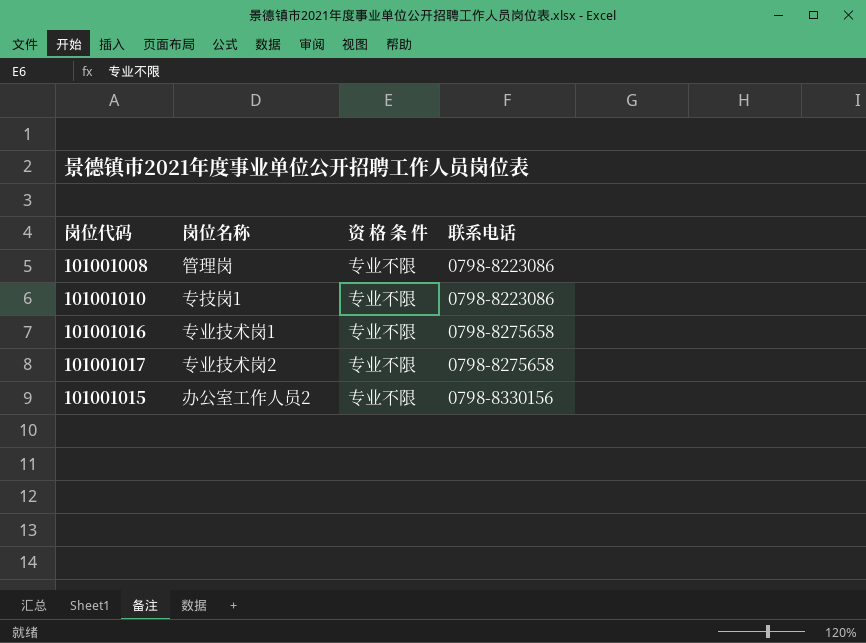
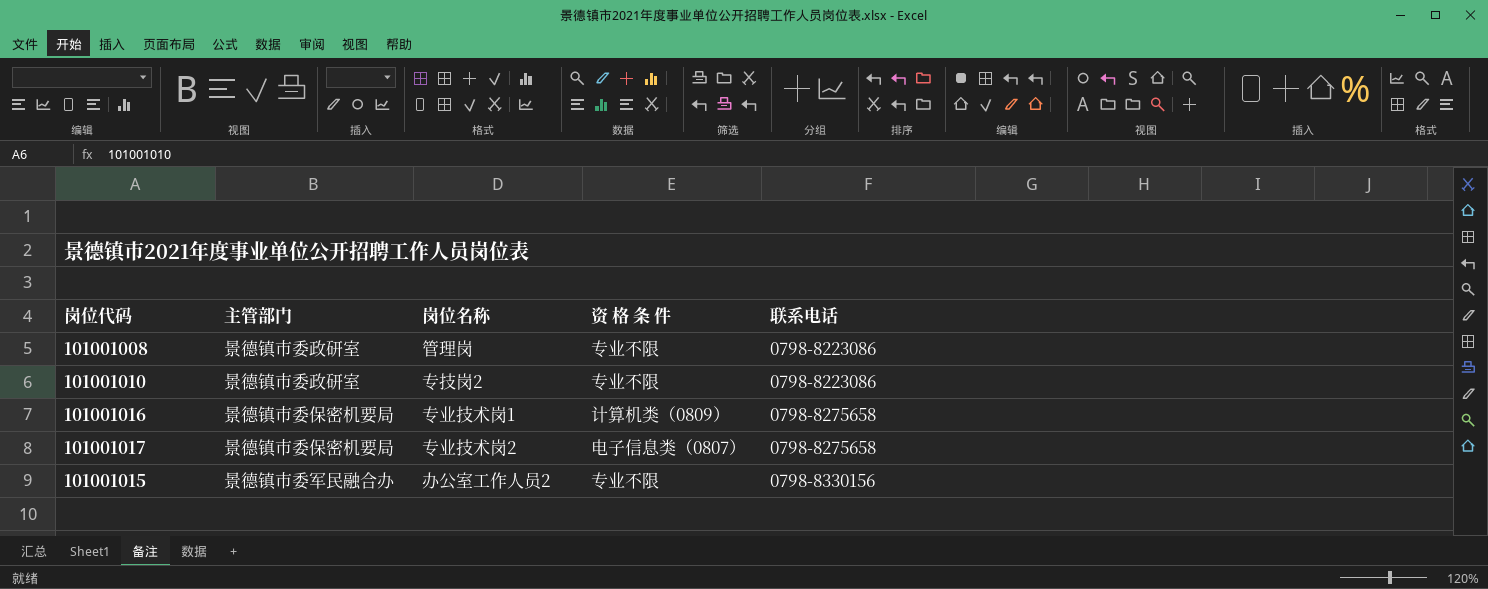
column 主管部门 | position: none -> 2
101001010 | 岗位名称: 专技岗1 -> 专技岗2
101001016 | 资 格 条 件: 专业不限 -> 计算机类（0809）
101001017 | 资 格 条 件: 专业不限 -> 电子信息类（0807）

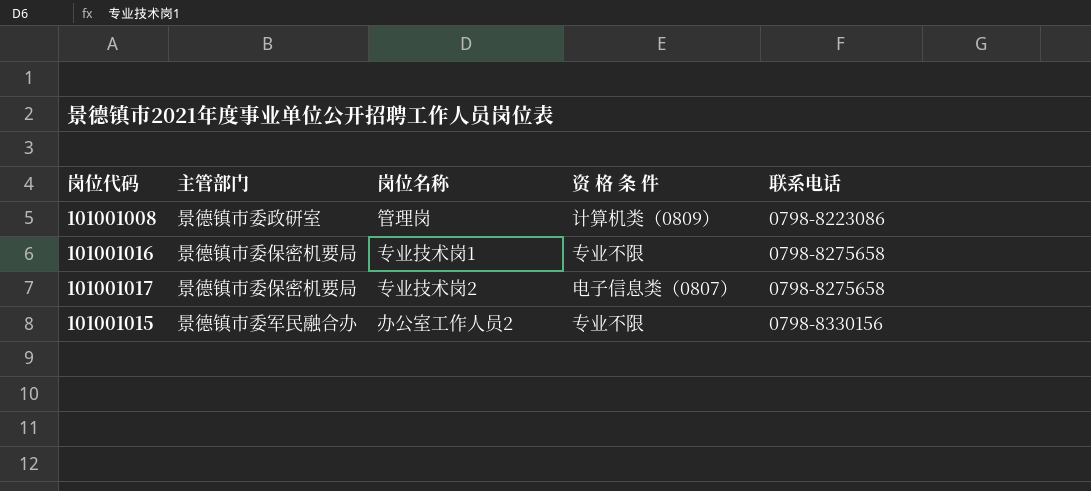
row 101001010: 景德镇市委政研室 | 专技岗2 | 专业不限 | 0798-8223086 -> none
101001008 | 资 格 条 件: 专业不限 -> 计算机类（0809）
101001016 | 资 格 条 件: 计算机类（0809） -> 专业不限

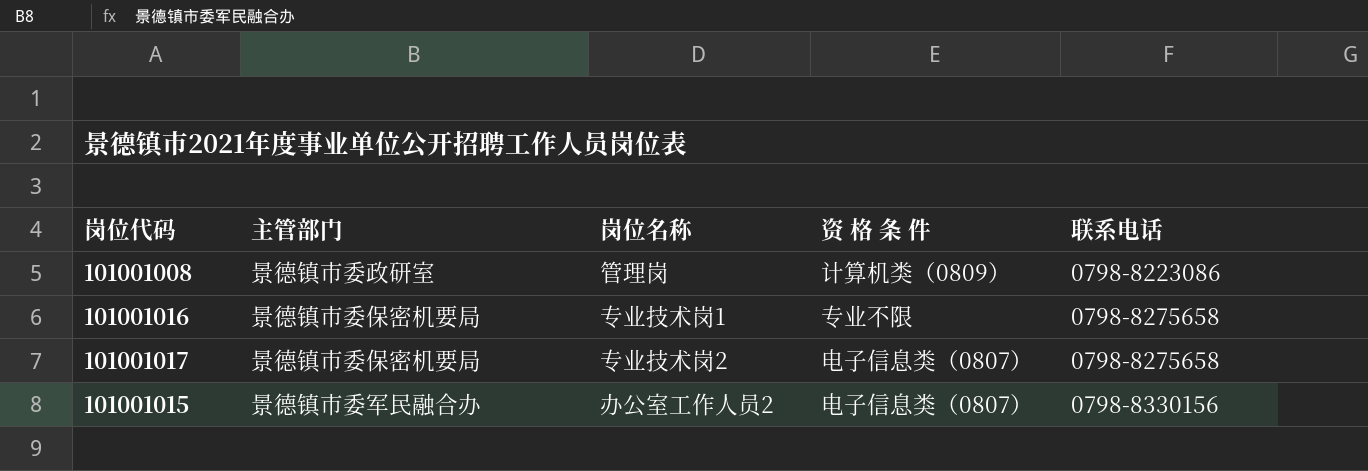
101001015 | 资 格 条 件: 专业不限 -> 电子信息类（0807）

